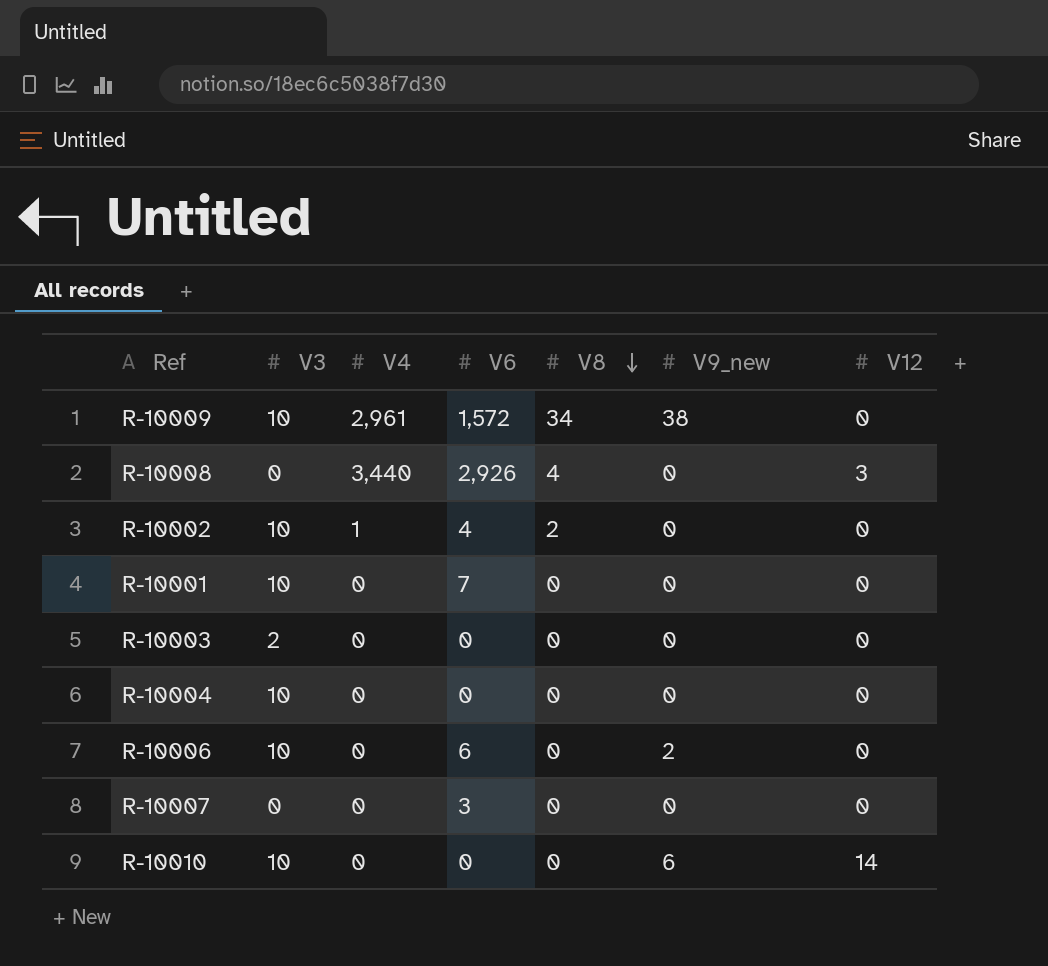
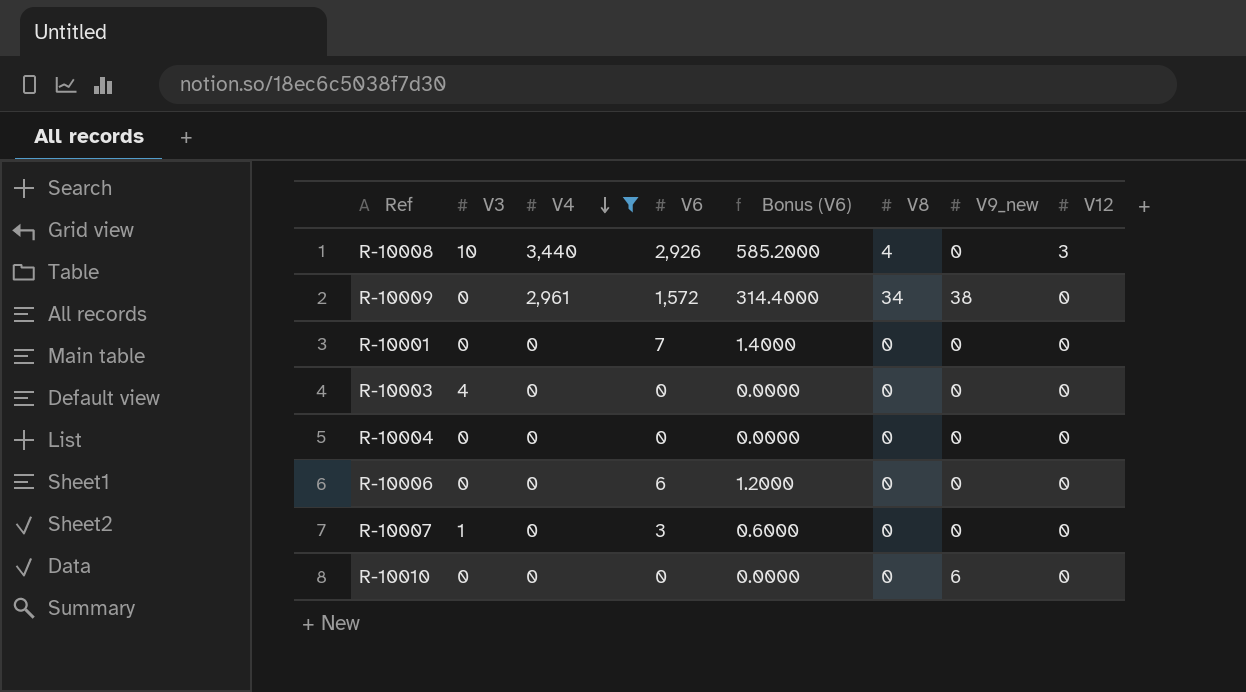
filter: none -> V4 != 1
row order: V8 descending -> V4 descending
column Bonus (V6) | formula: none -> [V6] * 0.2
R-10008 | V3: 0 -> 10
R-10009 | V3: 10 -> 0
R-10001 | V3: 10 -> 0
R-10003 | V3: 2 -> 4
R-10004 | V3: 10 -> 0
R-10006 | V3: 10 -> 0
R-10006 | V9_new: 2 -> 0
R-10007 | V3: 0 -> 1
R-10010 | V3: 10 -> 0
R-10010 | V12: 14 -> 0

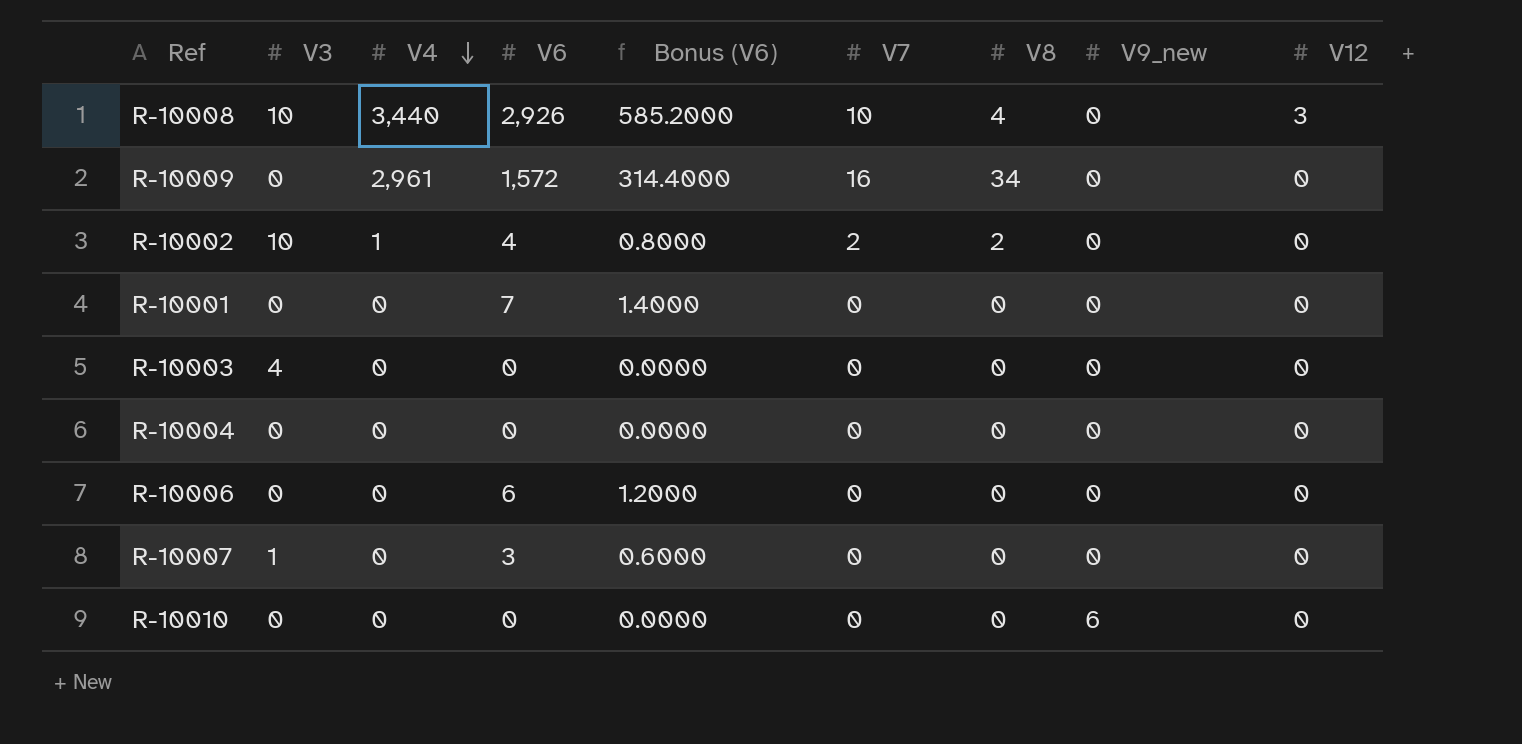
filter: V4 != 1 -> none
column V7 | position: none -> 6
R-10009 | V9_new: 38 -> 0

